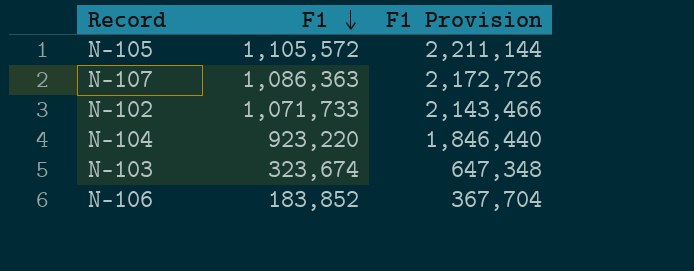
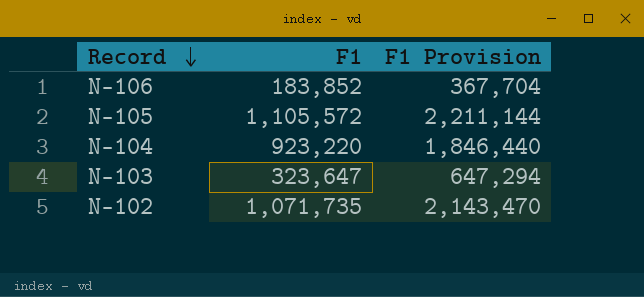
row order: F1 descending -> Record descending
row N-107: 1,086,363 | 2,172,726 -> none
N-103 | F1: 323,674 -> 323,647
N-103 | F1 Provision: 647,348 -> 647,294
N-102 | F1: 1,071,733 -> 1,071,735
N-102 | F1 Provision: 2,143,466 -> 2,143,470

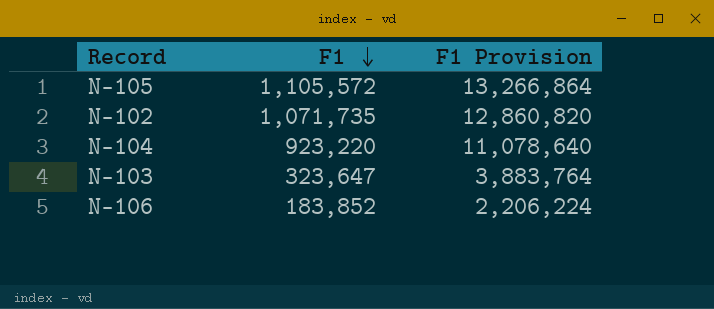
row order: Record descending -> F1 descending
column F1 Provision | formula: [F1] * 2 -> [F1] * 12

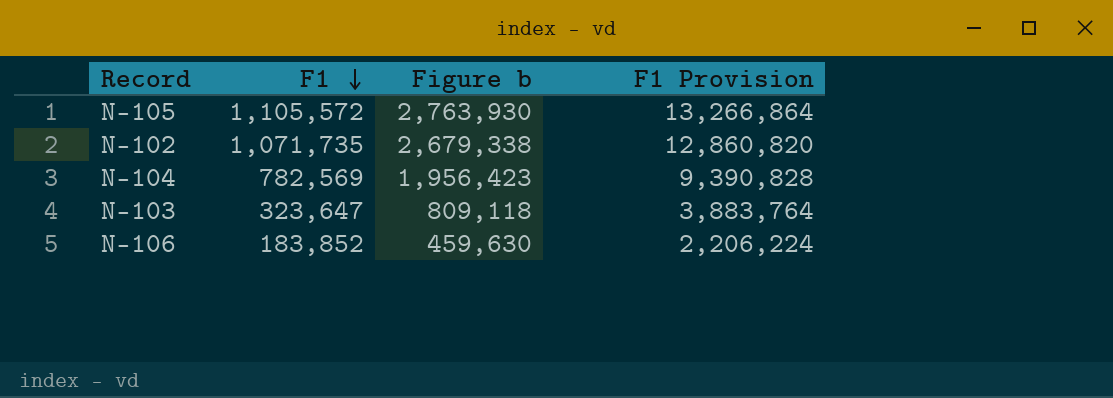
column Figure b | formula: none -> [F1] * 2.5
N-104 | F1: 923,220 -> 782,569
N-104 | F1 Provision: 11,078,640 -> 9,390,828

